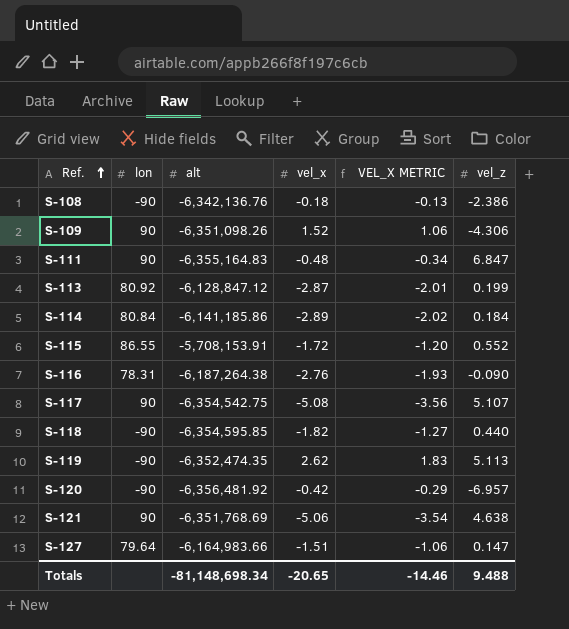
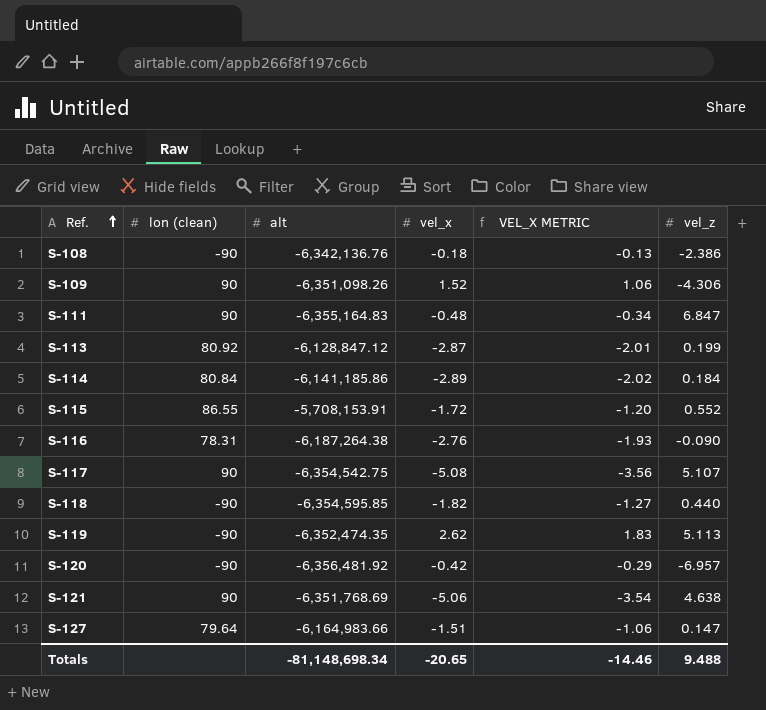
column name: lon -> lon (clean)

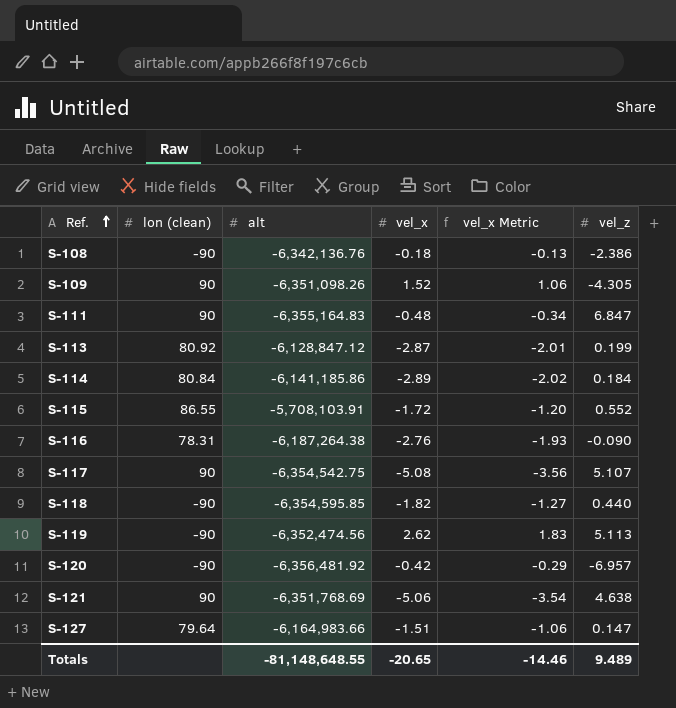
column name: VEL_X METRIC -> vel_x Metric
S-109 | vel_z: -4.306 -> -4.305
S-115 | alt: -5,708,153.91 -> -5,708,103.91
S-119 | alt: -6,352,474.35 -> -6,352,474.56
Totals | alt: -81,148,698.34 -> -81,148,648.55
Totals | vel_z: 9.488 -> 9.489

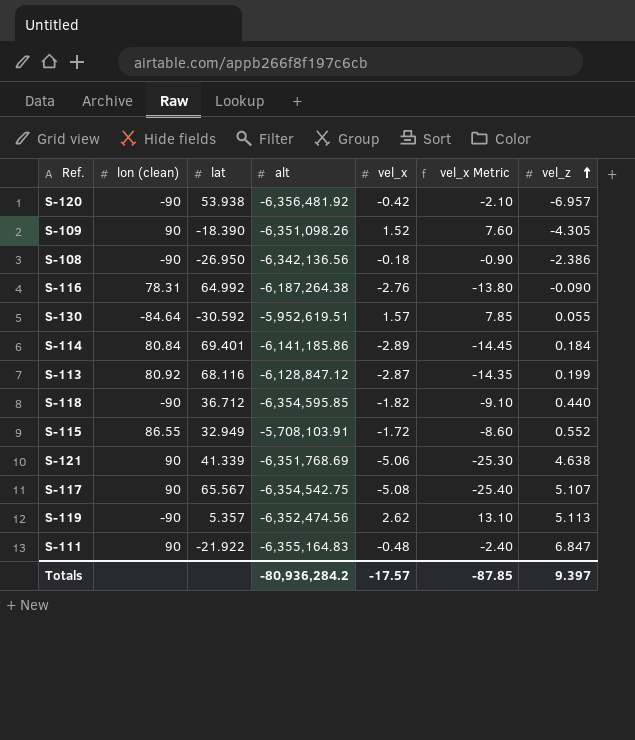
row order: Ref. ascending -> vel_z ascending
column lat | position: none -> 3
column vel_x Metric | formula: [vel_x] * 0.7 -> [vel_x] * 5
row S-127: 79.64 | -6,164,983.66 | -1.51 | -1.06 | 0.147 -> none
S-108 | alt: -6,342,136.76 -> -6,342,136.56
row S-130: none -> -84.64 | -30.592 | -5,952,619.51 | 1.57 | 7.85 | 0.055
Totals | alt: -81,148,648.55 -> -80,936,284.2
Totals | vel_x: -20.65 -> -17.57
Totals | vel_x Metric: -14.46 -> -87.85
Totals | vel_z: 9.489 -> 9.397

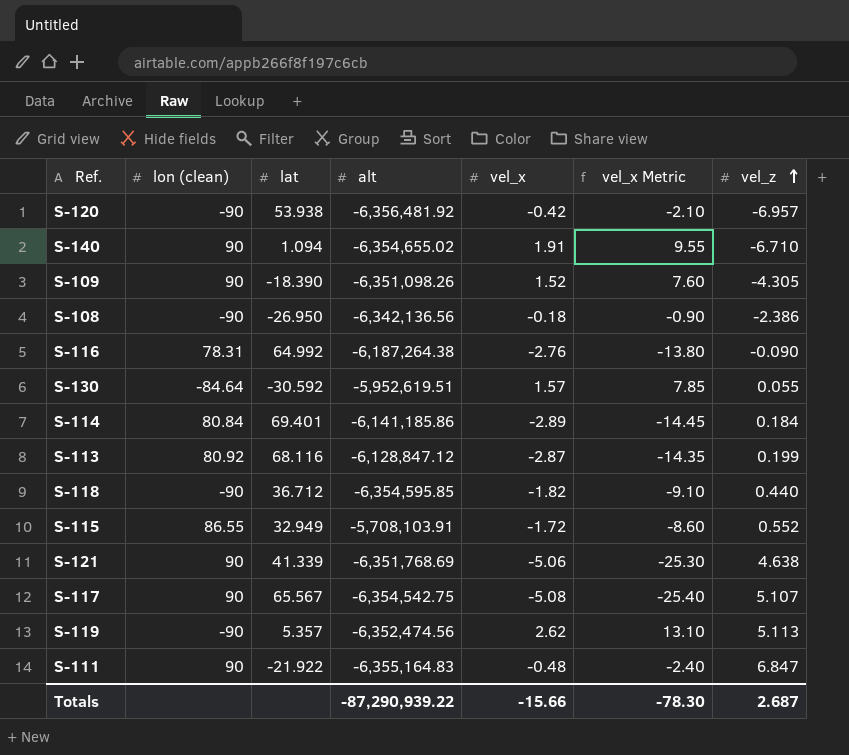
row S-140: none -> 90 | 1.094 | -6,354,655.02 | 1.91 | 9.55 | -6.710
Totals | alt: -80,936,284.2 -> -87,290,939.22
Totals | vel_x: -17.57 -> -15.66
Totals | vel_x Metric: -87.85 -> -78.30
Totals | vel_z: 9.397 -> 2.687

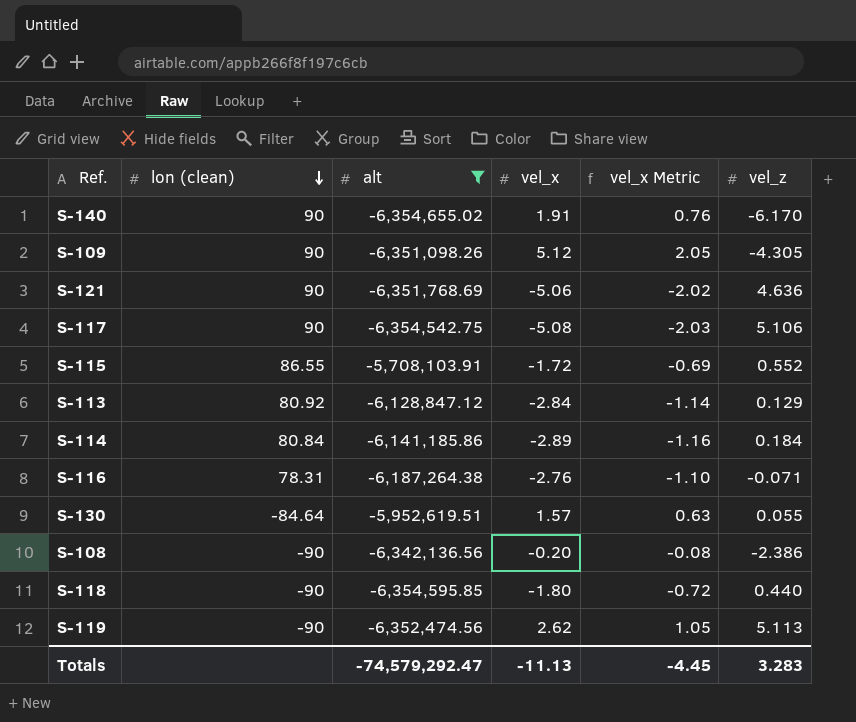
filter: none -> alt >= -6,354,655.02
row order: vel_z ascending -> lon (clean) descending
column lat | position: 3 -> none
column vel_x Metric | formula: [vel_x] * 5 -> [vel_x] * 0.4
S-140 | vel_z: -6.710 -> -6.170
S-109 | vel_x: 1.52 -> 5.12
S-121 | vel_z: 4.638 -> 4.636
S-117 | vel_z: 5.107 -> 5.106
S-113 | vel_x: -2.87 -> -2.84
S-113 | vel_z: 0.199 -> 0.129
S-116 | vel_z: -0.090 -> -0.071
S-108 | vel_x: -0.18 -> -0.20
S-118 | vel_x: -1.82 -> -1.80
Totals | alt: -87,290,939.22 -> -74,579,292.47
Totals | vel_x: -15.66 -> -11.13
Totals | vel_x Metric: -78.30 -> -4.45
Totals | vel_z: 2.687 -> 3.283

